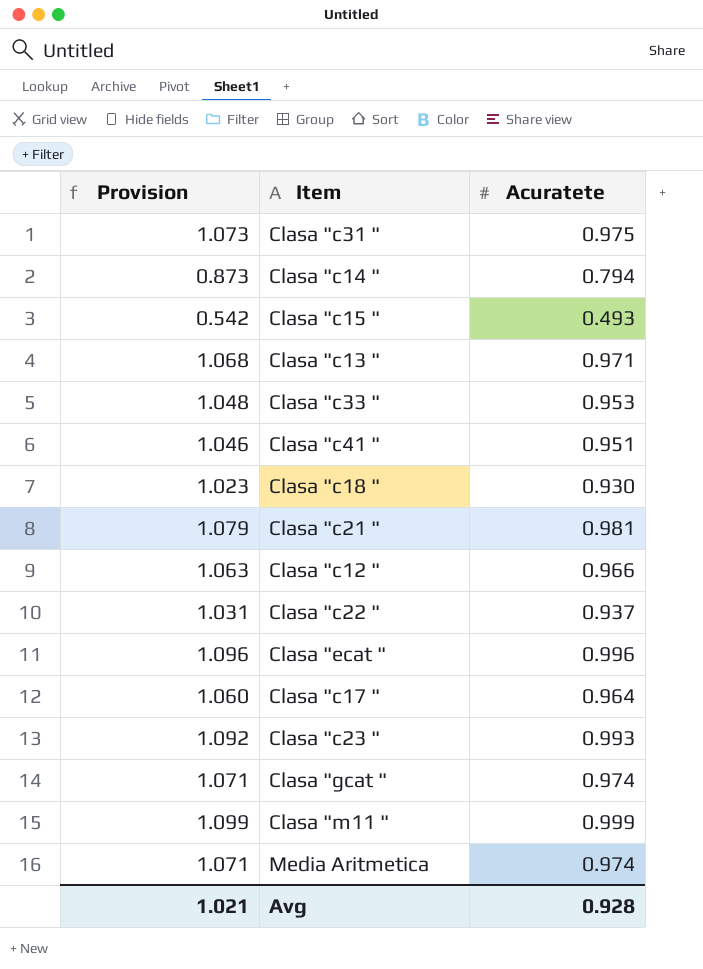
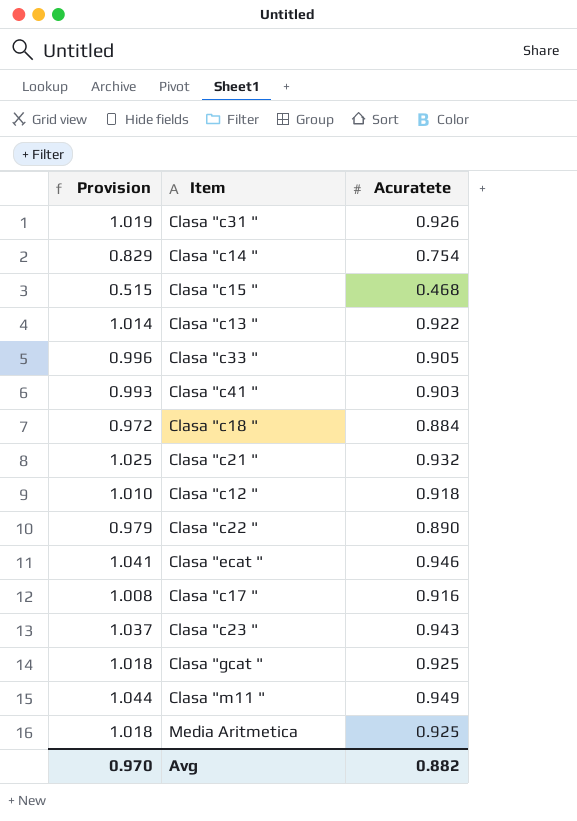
Clasa "c31 " | Provision: 1.073 -> 1.019
Clasa "c31 " | Acuratete: 0.975 -> 0.926
Clasa "c14 " | Provision: 0.873 -> 0.829
Clasa "c14 " | Acuratete: 0.794 -> 0.754
Clasa "c15 " | Provision: 0.542 -> 0.515
Clasa "c15 " | Acuratete: 0.493 -> 0.468
Clasa "c13 " | Provision: 1.068 -> 1.014
Clasa "c13 " | Acuratete: 0.971 -> 0.922
Clasa "c33 " | Provision: 1.048 -> 0.996
Clasa "c33 " | Acuratete: 0.953 -> 0.905
Clasa "c41 " | Provision: 1.046 -> 0.993
Clasa "c41 " | Acuratete: 0.951 -> 0.903
Clasa "c18 " | Provision: 1.023 -> 0.972
Clasa "c18 " | Acuratete: 0.930 -> 0.884
Clasa "c21 " | Provision: 1.079 -> 1.025
Clasa "c21 " | Acuratete: 0.981 -> 0.932
Clasa "c12 " | Provision: 1.063 -> 1.010
Clasa "c12 " | Acuratete: 0.966 -> 0.918
Clasa "c22 " | Provision: 1.031 -> 0.979
Clasa "c22 " | Acuratete: 0.937 -> 0.890
Clasa "ecat " | Provision: 1.096 -> 1.041
Clasa "ecat " | Acuratete: 0.996 -> 0.946
Clasa "c17 " | Provision: 1.060 -> 1.008
Clasa "c17 " | Acuratete: 0.964 -> 0.916
Clasa "c23 " | Provision: 1.092 -> 1.037
Clasa "c23 " | Acuratete: 0.993 -> 0.943
Clasa "gcat " | Provision: 1.071 -> 1.018
Clasa "gcat " | Acuratete: 0.974 -> 0.925
Clasa "m11 " | Provision: 1.099 -> 1.044
Clasa "m11 " | Acuratete: 0.999 -> 0.949
Media Aritmetica | Provision: 1.071 -> 1.018
Media Aritmetica | Acuratete: 0.974 -> 0.925
Avg | Provision: 1.021 -> 0.970
Avg | Acuratete: 0.928 -> 0.882

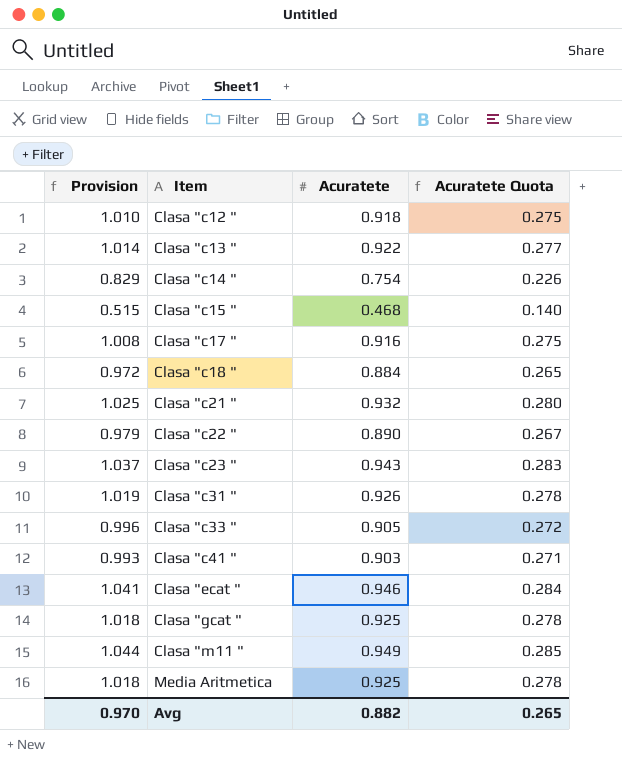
row order: none -> Item ascending
column Acuratete Quota | formula: none -> [Acuratete] * 0.3

